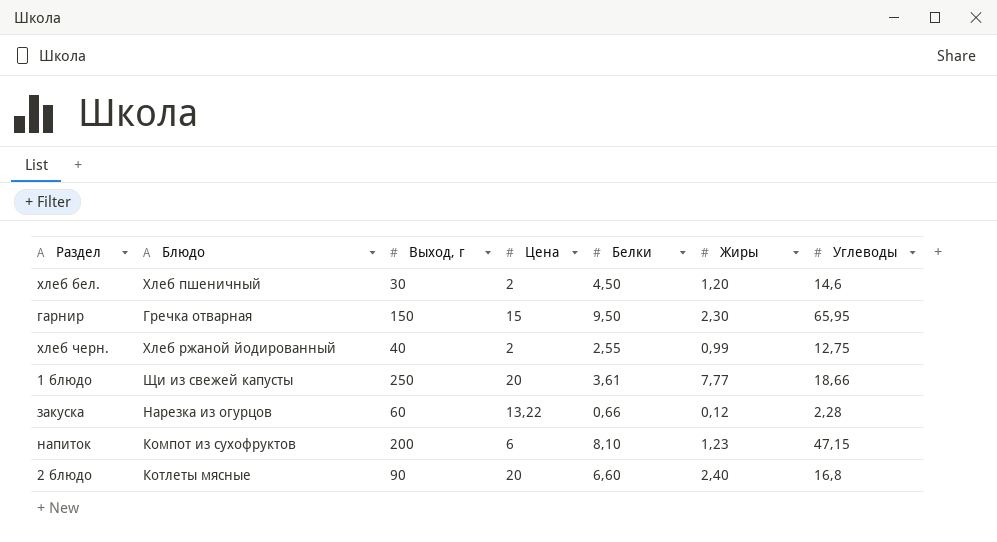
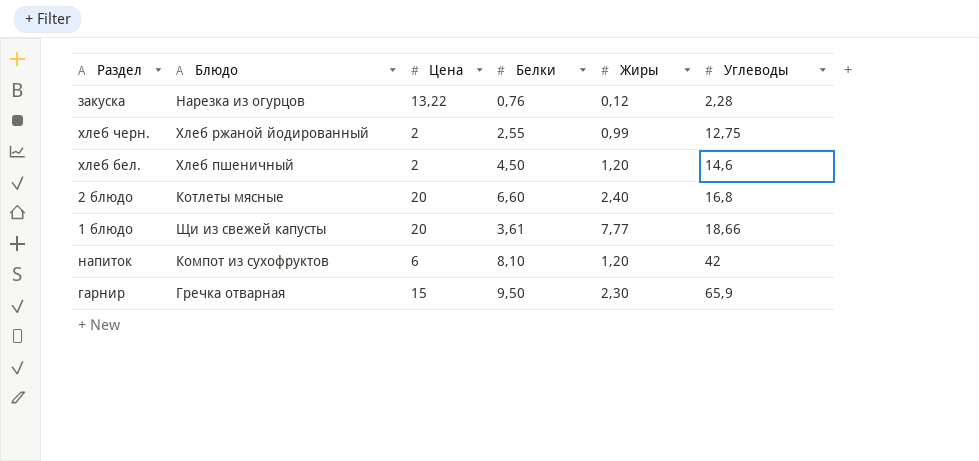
row order: none -> Углеводы ascending
column Выход, г | position: 3 -> none
закуска | Белки: 0,66 -> 0,76
напиток | Жиры: 1,23 -> 1,20
напиток | Углеводы: 47,15 -> 42
гарнир | Углеводы: 65,95 -> 65,9

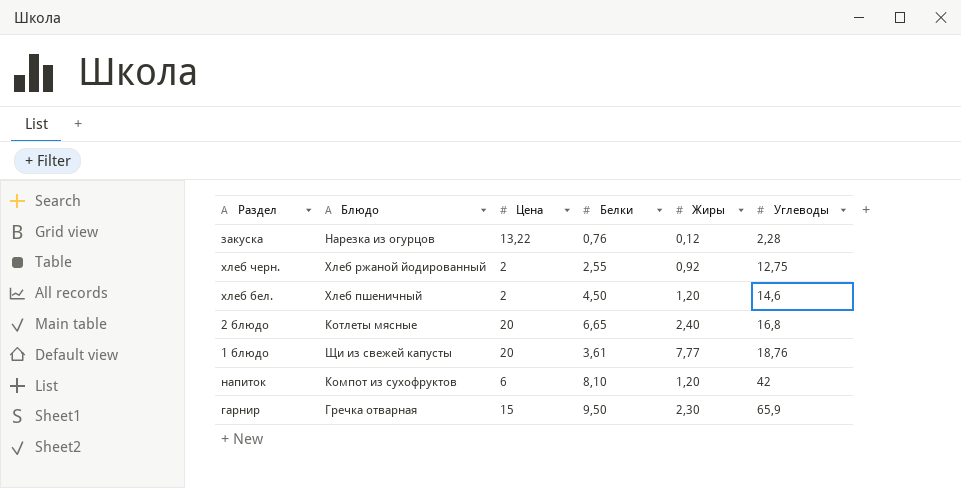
хлеб черн. | Жиры: 0,99 -> 0,92
2 блюдо | Белки: 6,60 -> 6,65
1 блюдо | Углеводы: 18,66 -> 18,76

